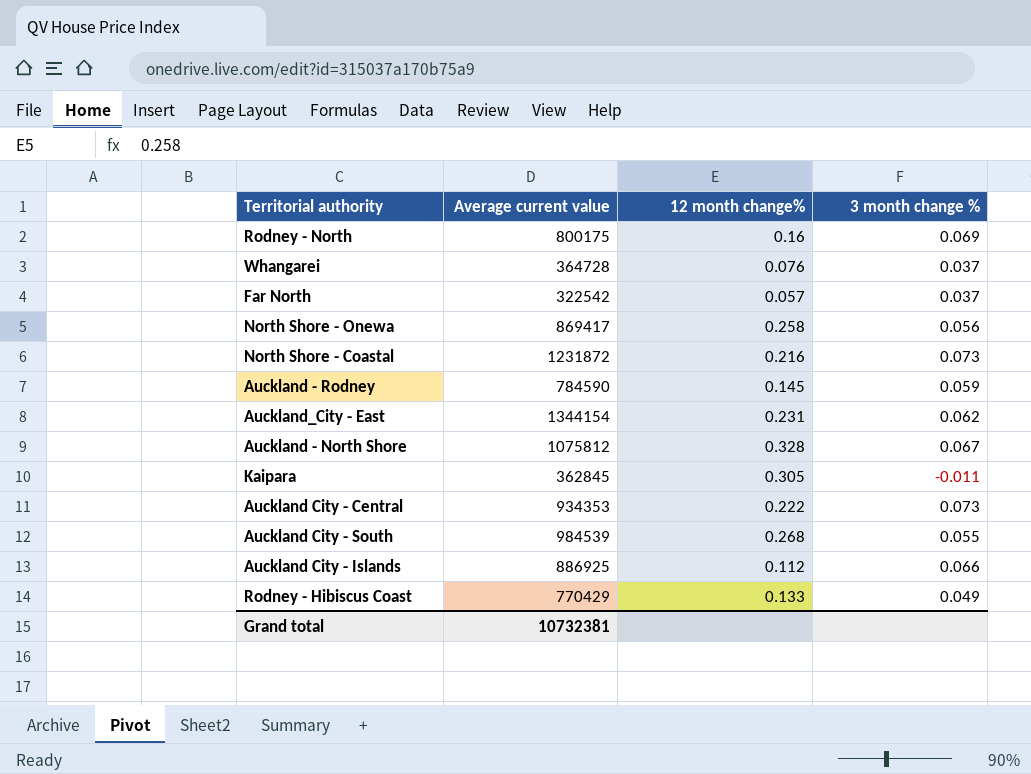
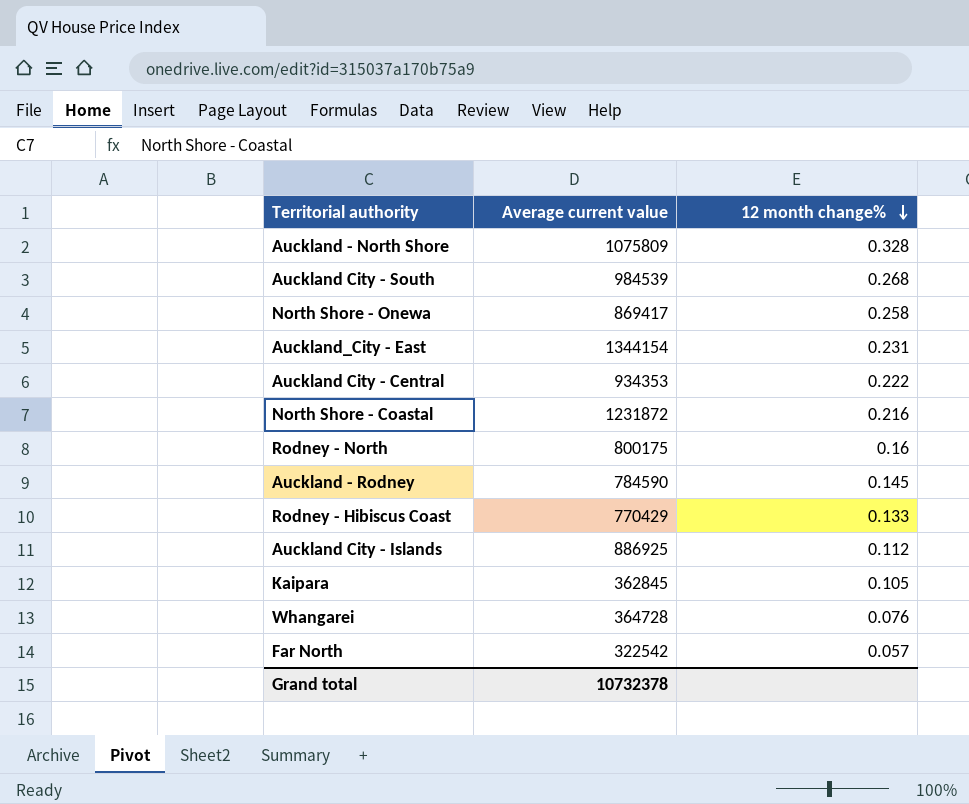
row order: none -> 12 month change% descending
column 3 month change % | position: 4 -> none
Auckland - North Shore | Average current value: 1075812 -> 1075809
Kaipara | 12 month change%: 0.305 -> 0.105
Grand total | Average current value: 10732381 -> 10732378

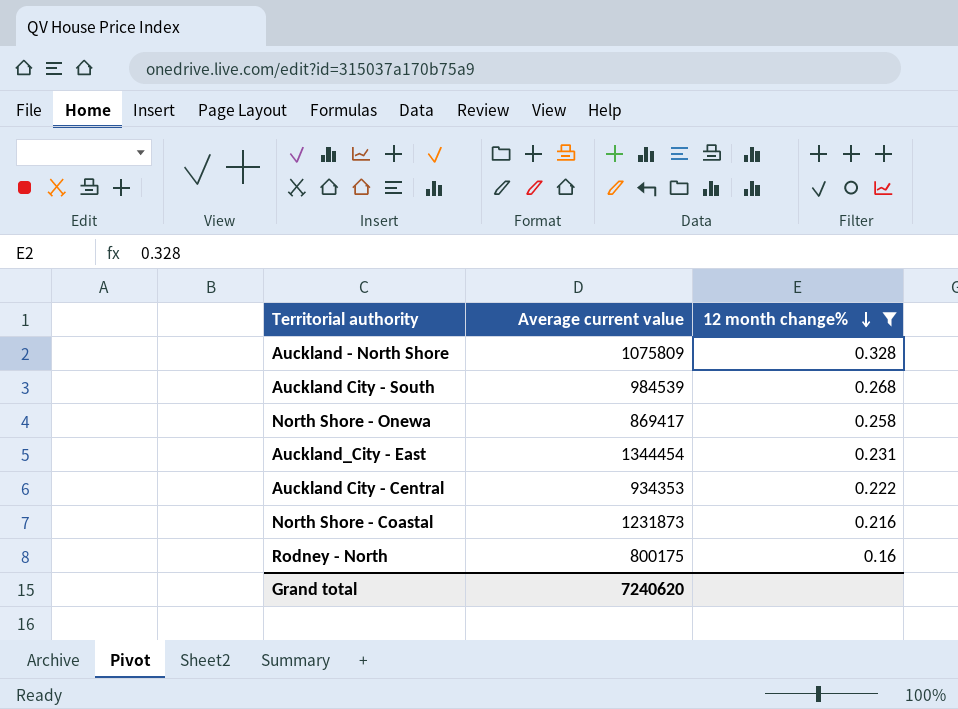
filter: none -> 12 month change% >= 0.16
Auckland_City - East | Average current value: 1344154 -> 1344454
North Shore - Coastal | Average current value: 1231872 -> 1231873
Grand total | Average current value: 10732378 -> 7240620

